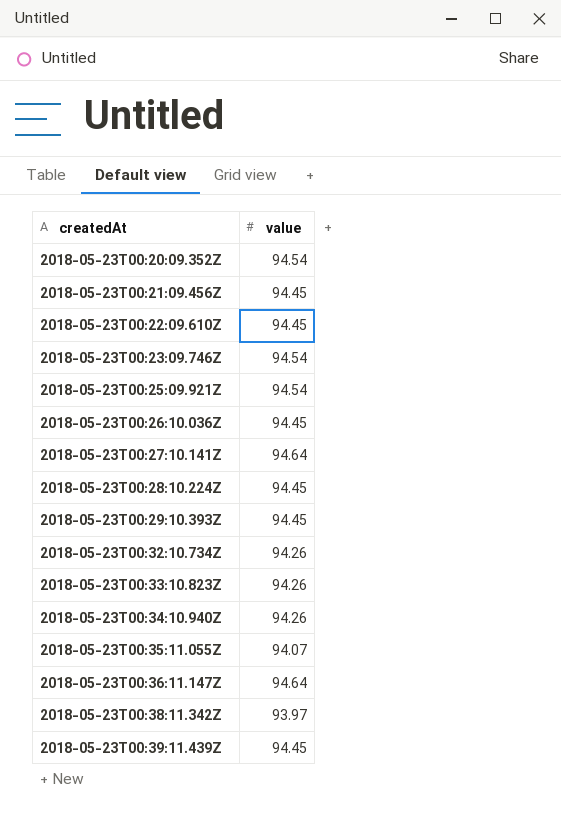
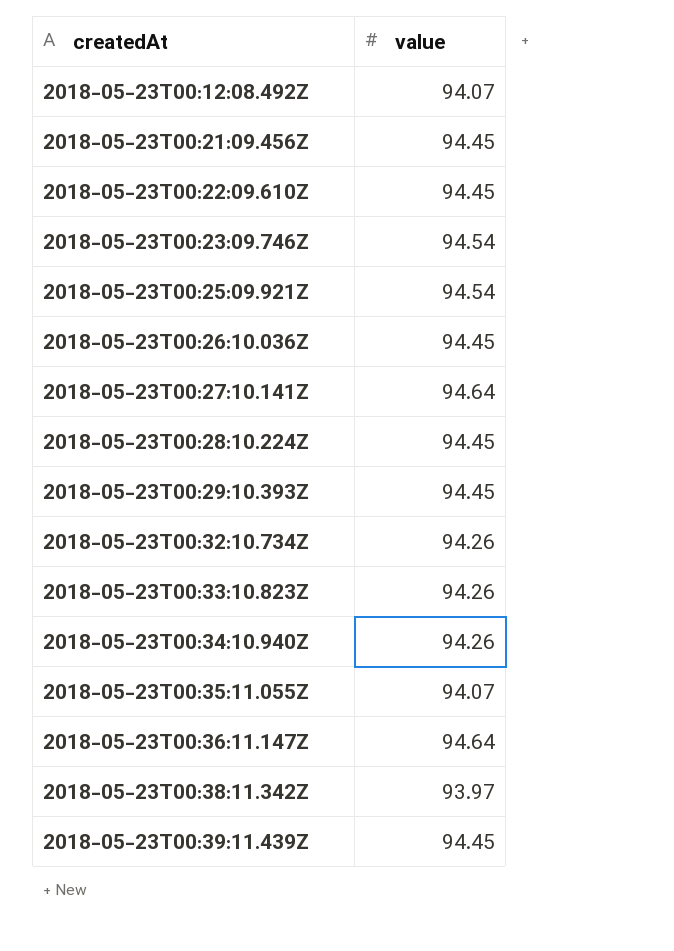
row 2018-05-23T00:20:09.352Z: 94.54 -> none
row 2018-05-23T00:12:08.492Z: none -> 94.07

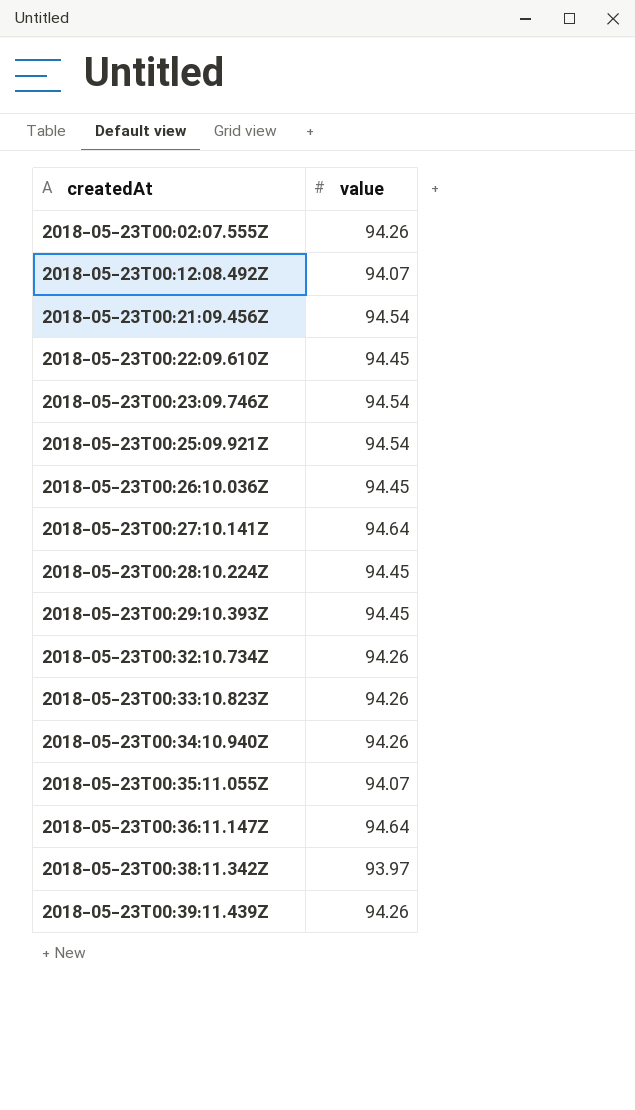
row 2018-05-23T00:02:07.555Z: none -> 94.26
2018-05-23T00:21:09.456Z | value: 94.45 -> 94.54
2018-05-23T00:39:11.439Z | value: 94.45 -> 94.26

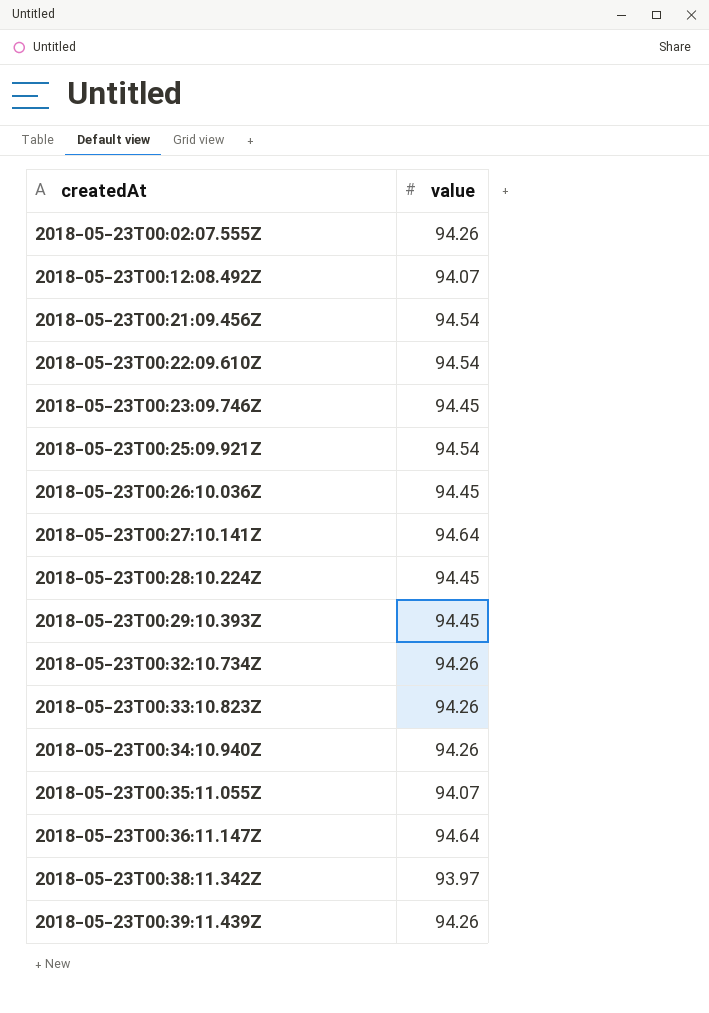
2018-05-23T00:22:09.610Z | value: 94.45 -> 94.54
2018-05-23T00:23:09.746Z | value: 94.54 -> 94.45

